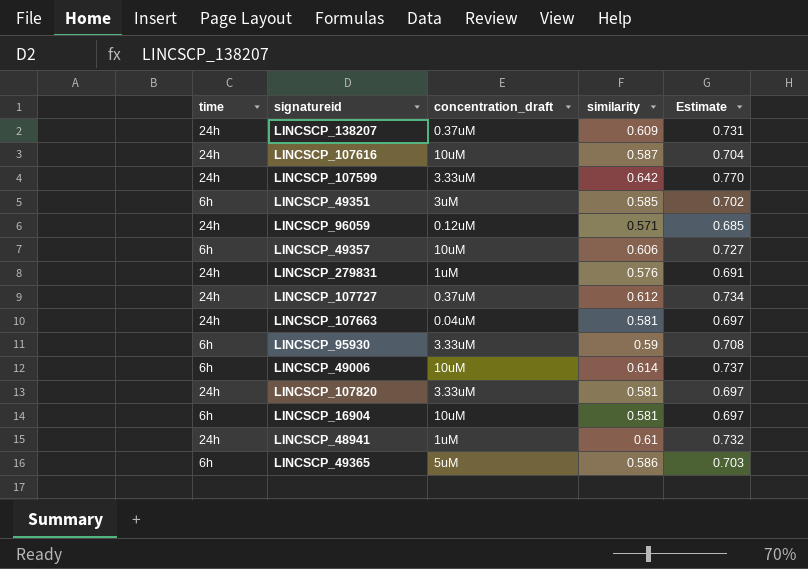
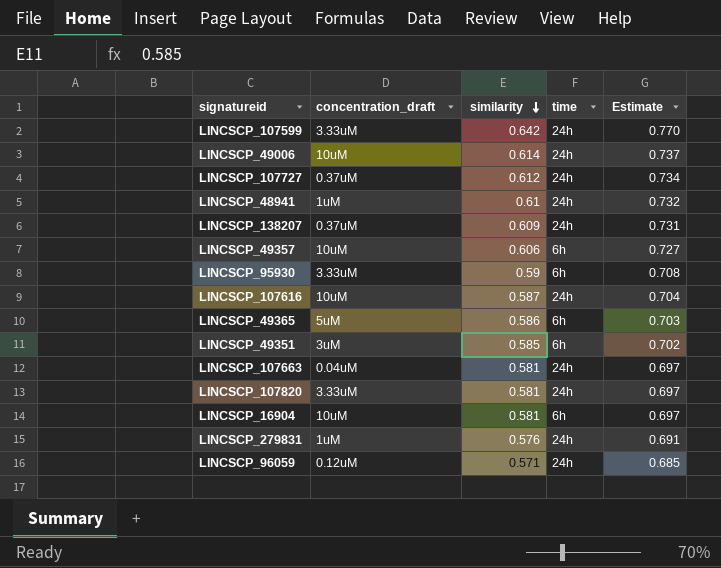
row order: none -> similarity descending
column time | position: 1 -> 4
LINCSCP_49006 | time: 6h -> 24h

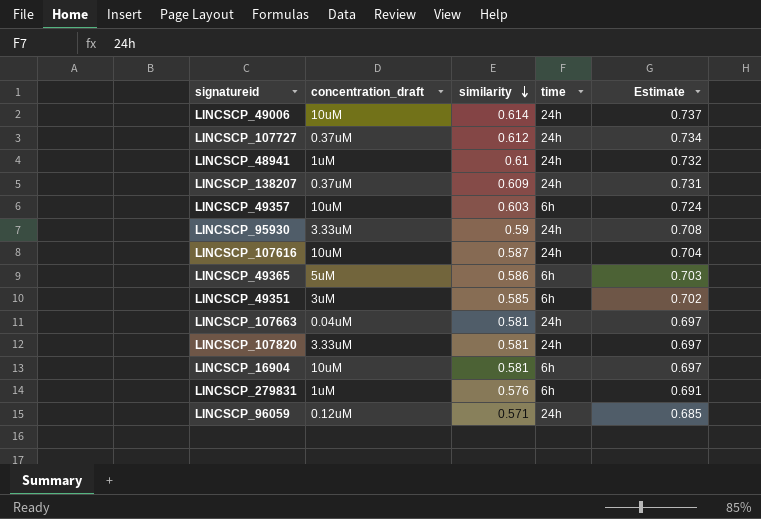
row LINCSCP_107599: 3.33uM | 0.642 | 24h | 0.770 -> none
LINCSCP_49357 | similarity: 0.606 -> 0.603
LINCSCP_49357 | Estimate: 0.727 -> 0.724
LINCSCP_95930 | time: 6h -> 24h
LINCSCP_279831 | time: 24h -> 6h

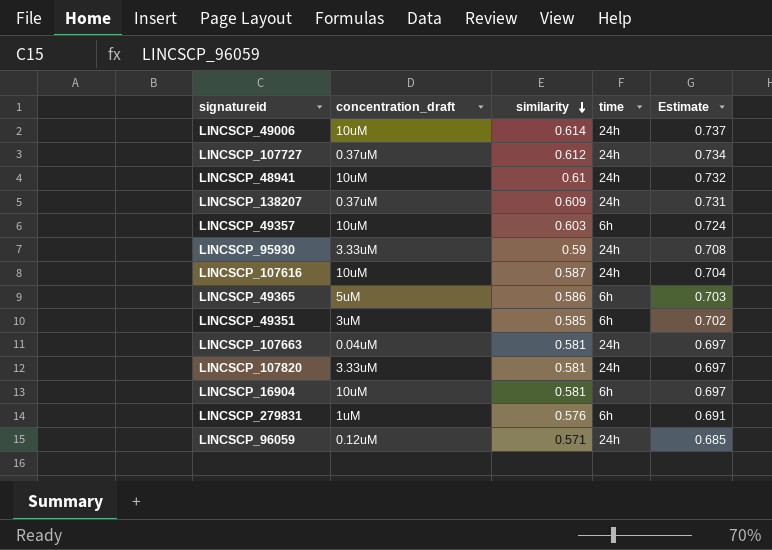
LINCSCP_48941 | concentration_draft: 1uM -> 10uM

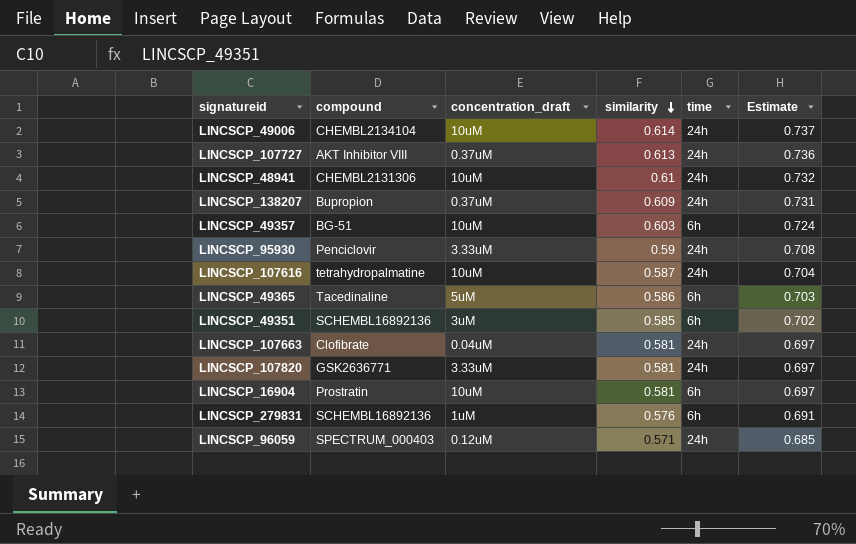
column compound | position: none -> 2
LINCSCP_107727 | similarity: 0.612 -> 0.613
LINCSCP_107727 | Estimate: 0.734 -> 0.736

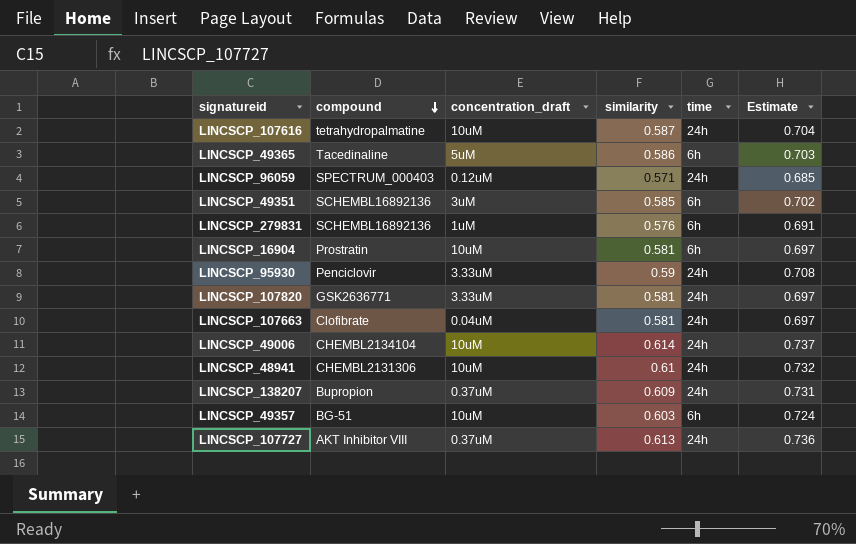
row order: similarity descending -> compound descending

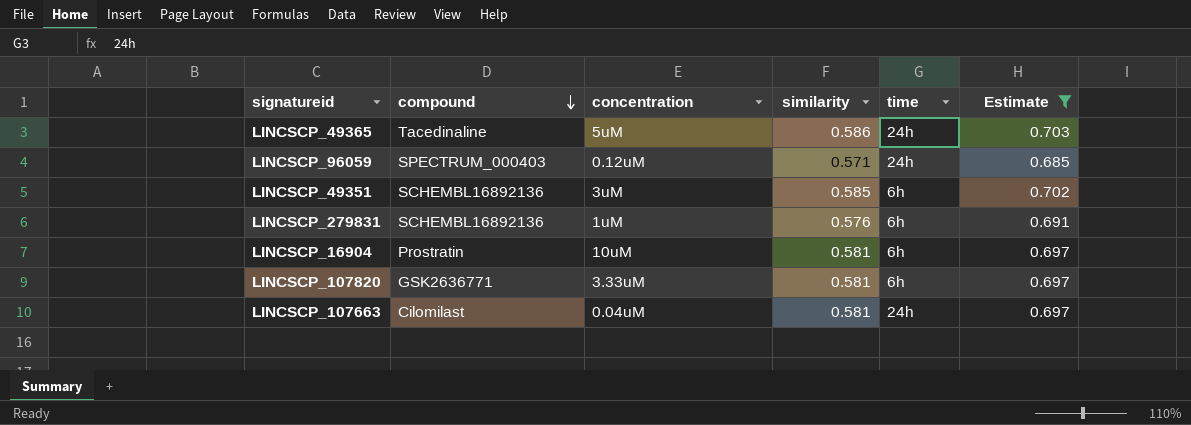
filter: none -> Estimate <= 0.703
column name: concentration_draft -> concentration
LINCSCP_49365 | time: 6h -> 24h
LINCSCP_107820 | time: 24h -> 6h
LINCSCP_107663 | compound: Clofibrate -> Cilomilast

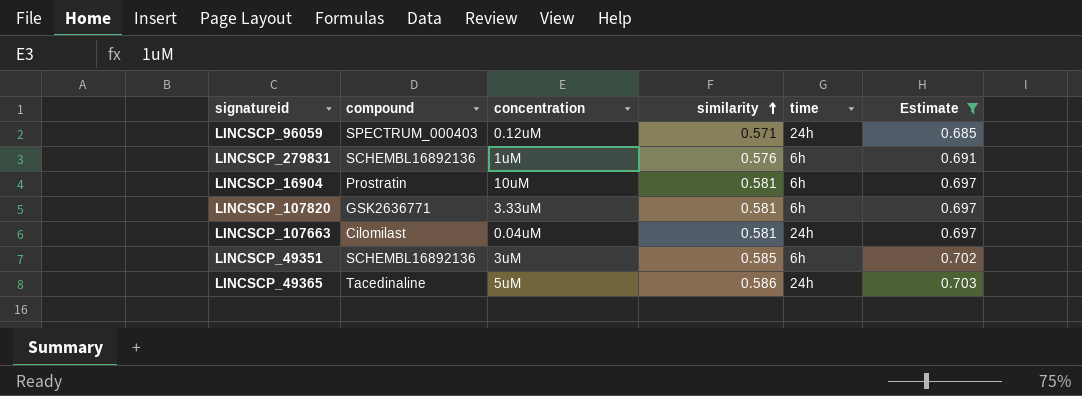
row order: compound descending -> similarity ascending

